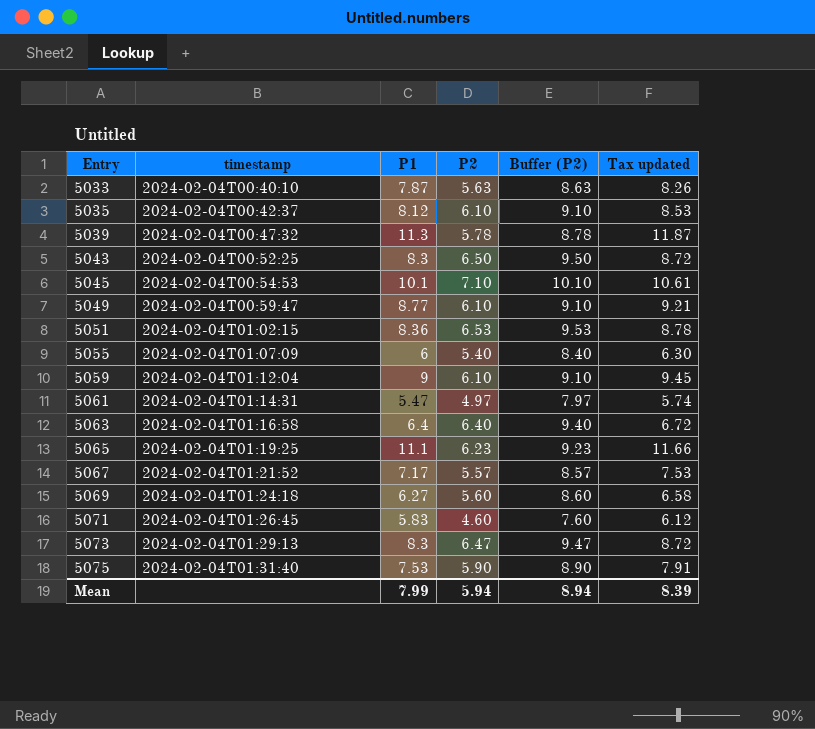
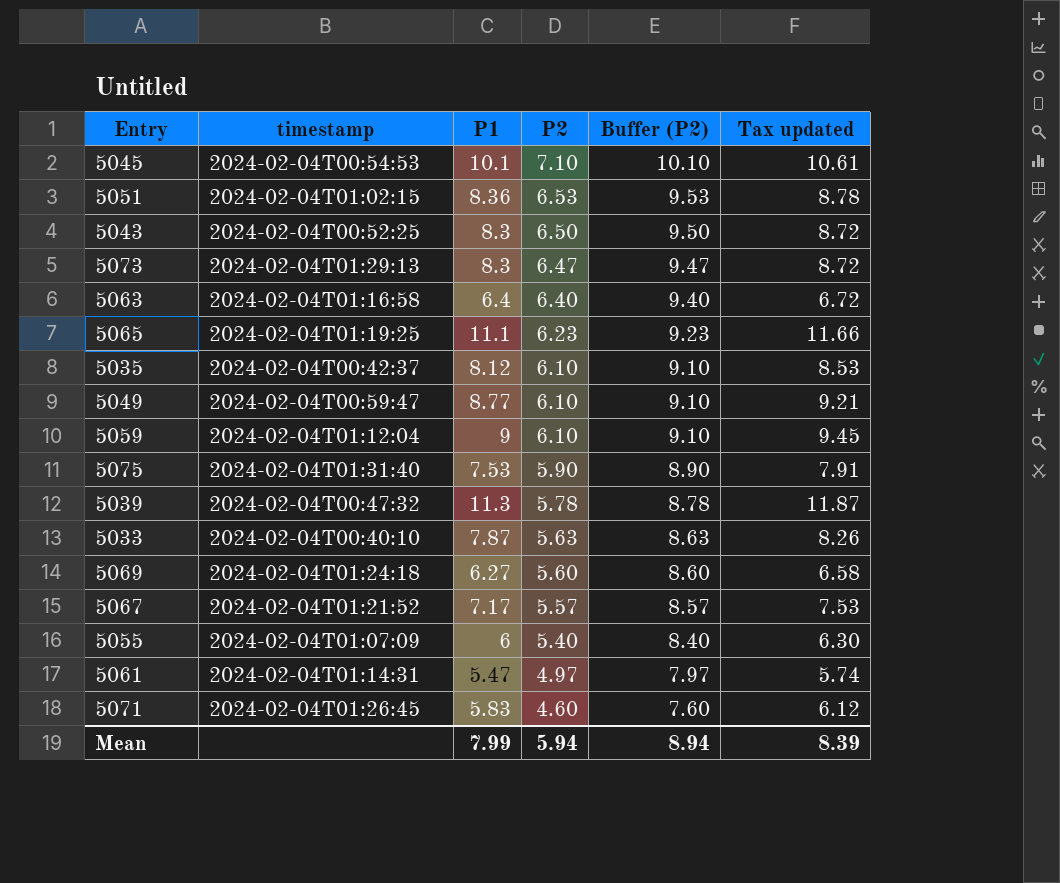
row order: Entry ascending -> P2 descending

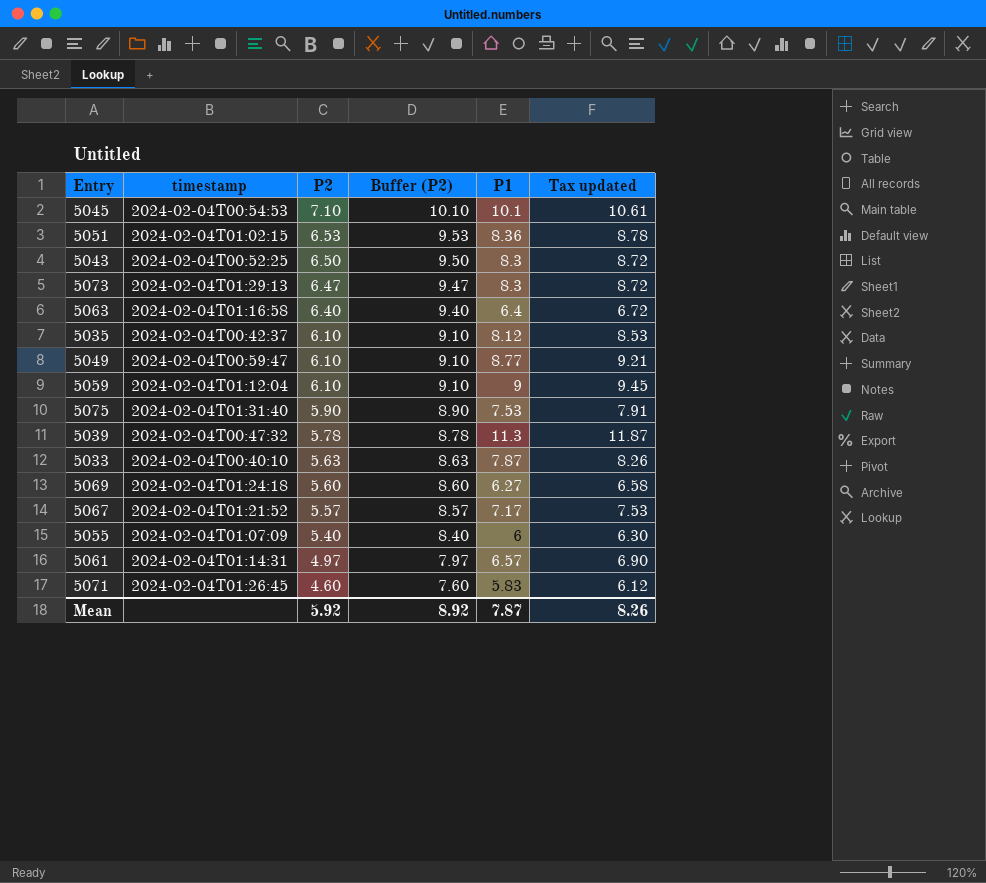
column P1 | position: 3 -> 5
row 5065: 2024-02-04T01:19:25 | 11.1 | 6.23 | 9.23 | 11.66 -> none
5061 | P1: 5.47 -> 6.57
5061 | Tax updated: 5.74 -> 6.90
Mean | P2: 5.94 -> 5.92
Mean | Buffer (P2): 8.94 -> 8.92
Mean | P1: 7.99 -> 7.87
Mean | Tax updated: 8.39 -> 8.26

